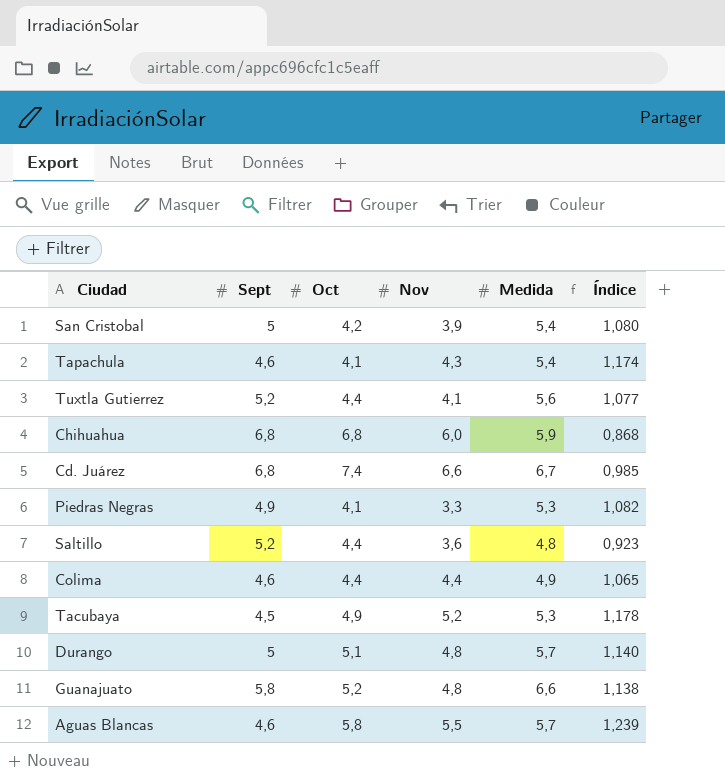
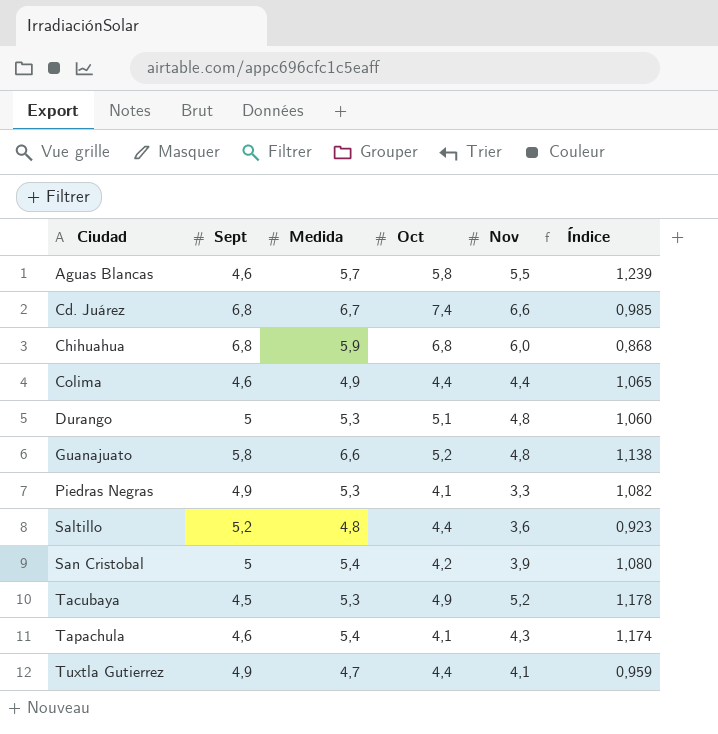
row order: none -> Ciudad ascending
column Medida | position: 5 -> 3
Durango | Medida: 5,7 -> 5,3
Durango | Índice: 1,140 -> 1,060
Tuxtla Gutierrez | Sept: 5,2 -> 4,9
Tuxtla Gutierrez | Medida: 5,6 -> 4,7
Tuxtla Gutierrez | Índice: 1,077 -> 0,959

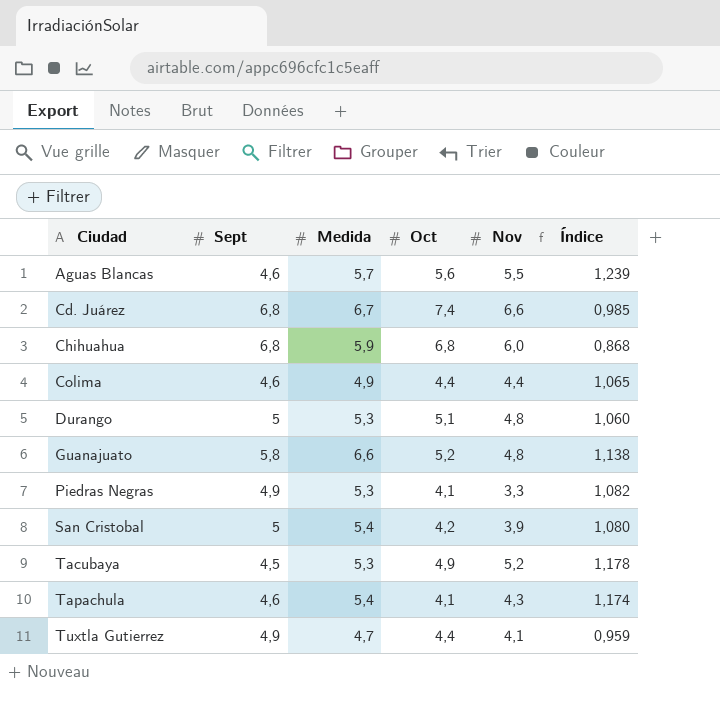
row Saltillo: 5,2 | 4,8 | 4,4 | 3,6 | 0,923 -> none
Aguas Blancas | Oct: 5,8 -> 5,6

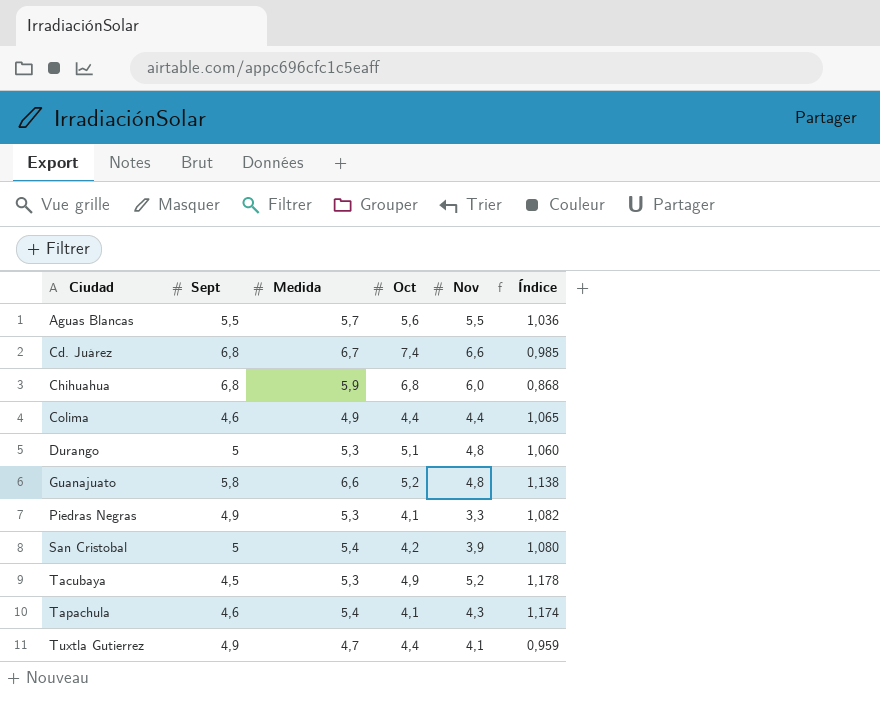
Aguas Blancas | Sept: 4,6 -> 5,5
Aguas Blancas | Índice: 1,239 -> 1,036

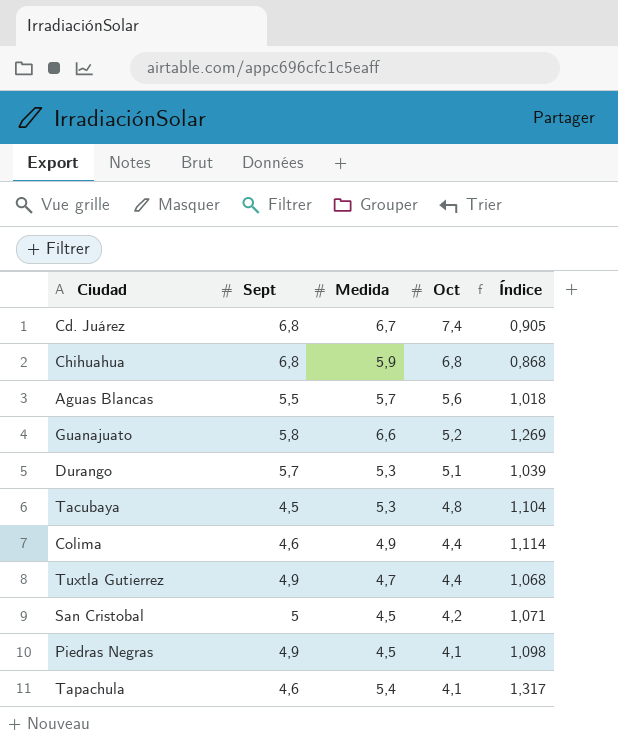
row order: Ciudad ascending -> Oct descending
column Nov | position: 5 -> none
column Índice | formula: [Medida] / [Sept] -> [Medida] / [Oct]
Durango | Sept: 5 -> 5,7
Tacubaya | Oct: 4,9 -> 4,8
San Cristobal | Medida: 5,4 -> 4,5
Piedras Negras | Medida: 5,3 -> 4,5

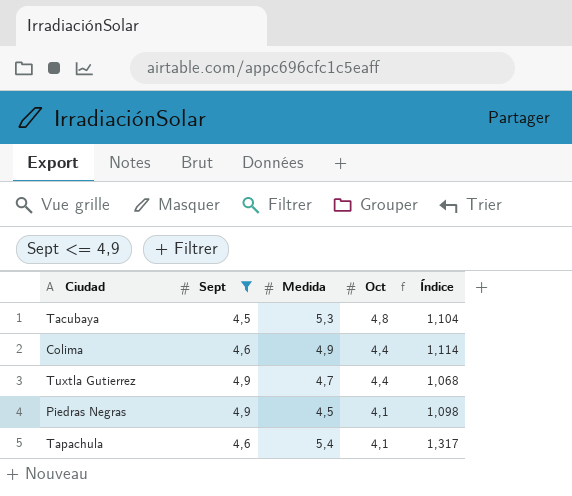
filter: none -> Sept <= 4,9

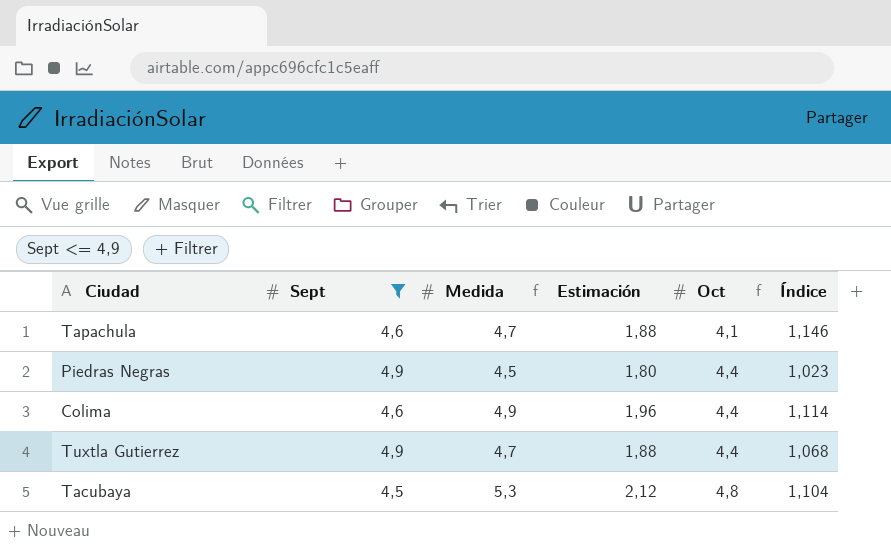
row order: Oct descending -> Oct ascending
column Estimación | formula: none -> [Medida] * 0,4
Tapachula | Medida: 5,4 -> 4,7
Tapachula | Índice: 1,317 -> 1,146
Piedras Negras | Oct: 4,1 -> 4,4
Piedras Negras | Índice: 1,098 -> 1,023

